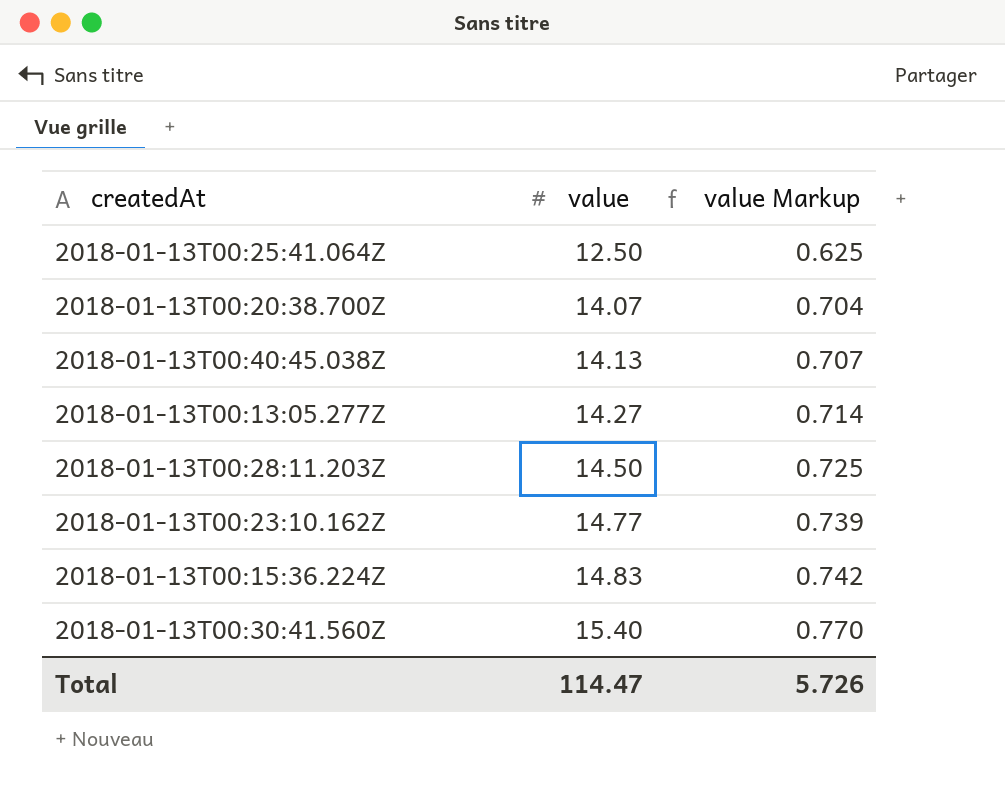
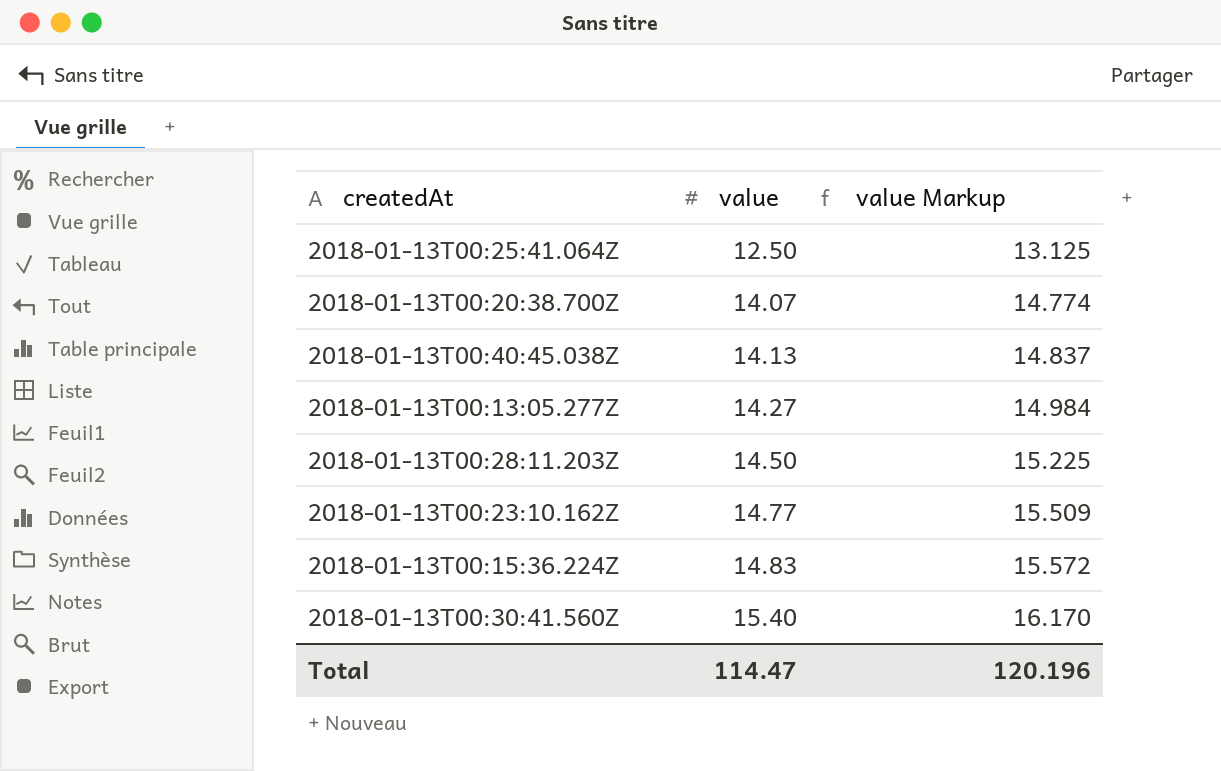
column value Markup | formula: [value] * 0.05 -> [value] * 1.05
Total | value Markup: 5.726 -> 120.196

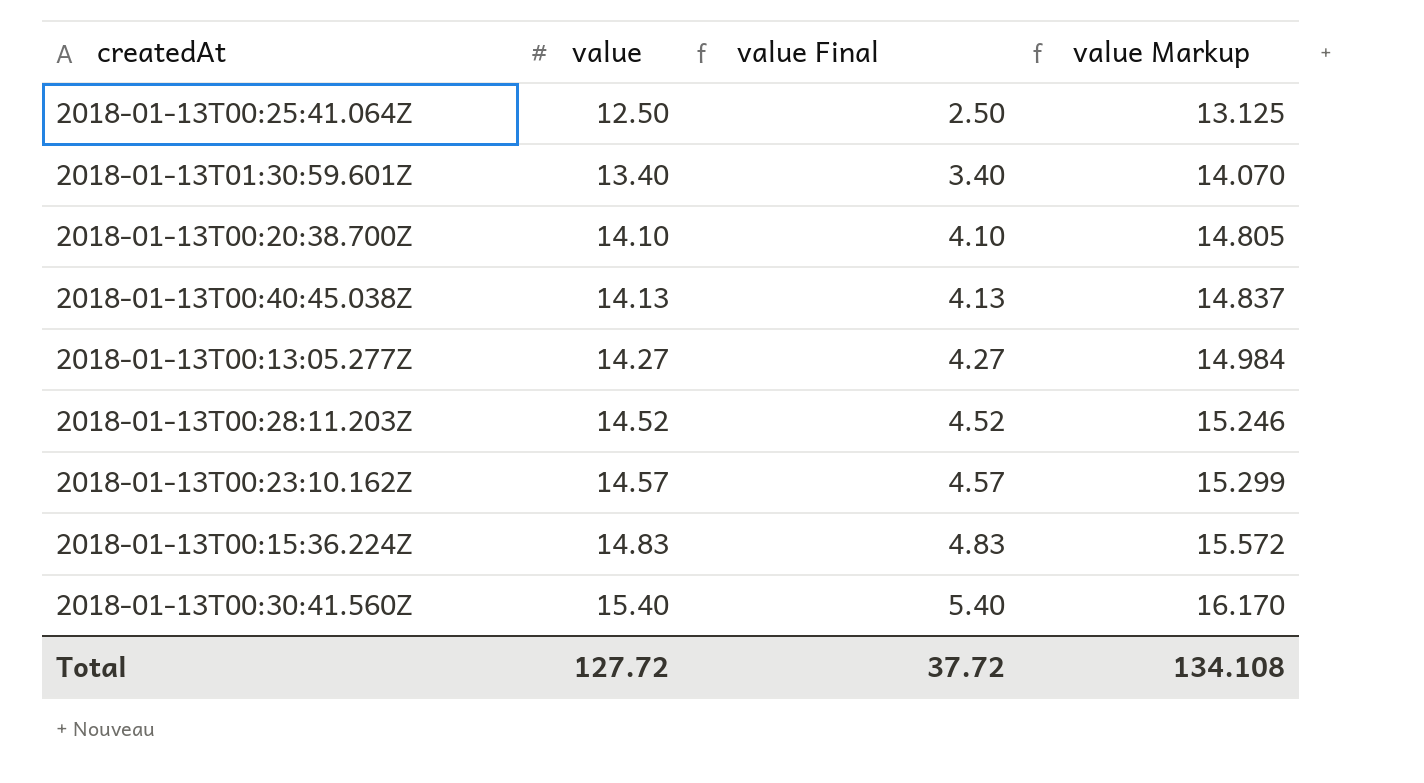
column value Final | formula: none -> [value] - 10
row 2018-01-13T01:30:59.601Z: none -> 13.40 | 3.40 | 14.070
2018-01-13T00:20:38.700Z | value: 14.07 -> 14.10
2018-01-13T00:20:38.700Z | value Markup: 14.774 -> 14.805
2018-01-13T00:28:11.203Z | value: 14.50 -> 14.52
2018-01-13T00:28:11.203Z | value Markup: 15.225 -> 15.246
2018-01-13T00:23:10.162Z | value: 14.77 -> 14.57
2018-01-13T00:23:10.162Z | value Markup: 15.509 -> 15.299
Total | value: 114.47 -> 127.72
Total | value Markup: 120.196 -> 134.108

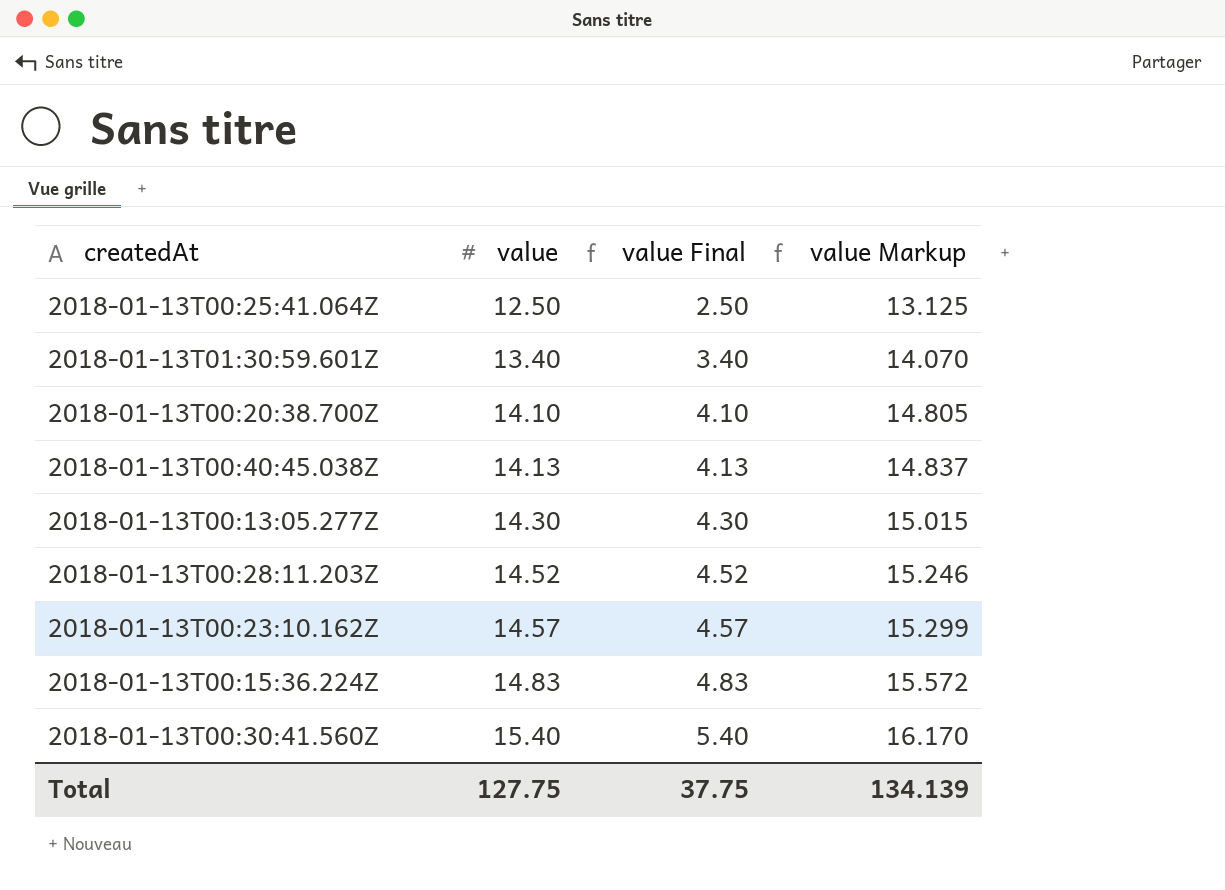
2018-01-13T00:13:05.277Z | value: 14.27 -> 14.30
2018-01-13T00:13:05.277Z | value Final: 4.27 -> 4.30
2018-01-13T00:13:05.277Z | value Markup: 14.984 -> 15.015
Total | value: 127.72 -> 127.75
Total | value Final: 37.72 -> 37.75
Total | value Markup: 134.108 -> 134.139

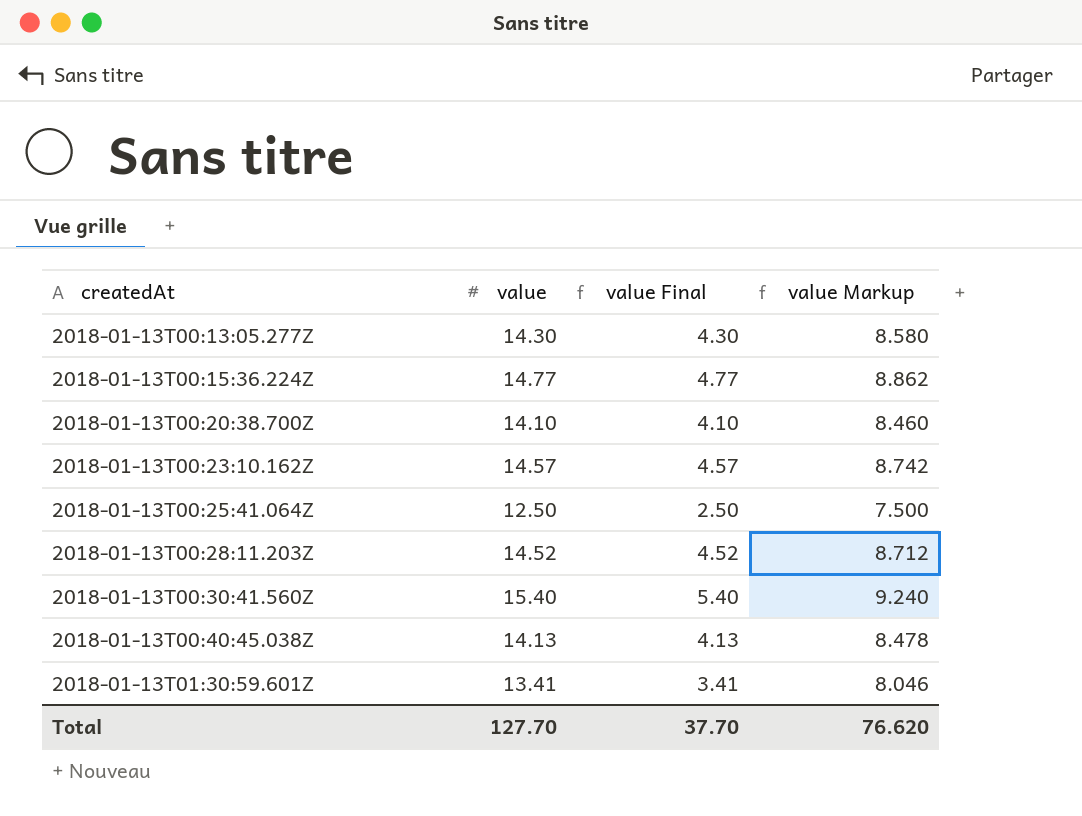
row order: value ascending -> createdAt ascending
column value Markup | formula: [value] * 1.05 -> [value] * 0.6
2018-01-13T00:15:36.224Z | value: 14.83 -> 14.77
2018-01-13T00:15:36.224Z | value Final: 4.83 -> 4.77
2018-01-13T01:30:59.601Z | value: 13.40 -> 13.41
2018-01-13T01:30:59.601Z | value Final: 3.40 -> 3.41
Total | value: 127.75 -> 127.70
Total | value Final: 37.75 -> 37.70
Total | value Markup: 134.139 -> 76.620

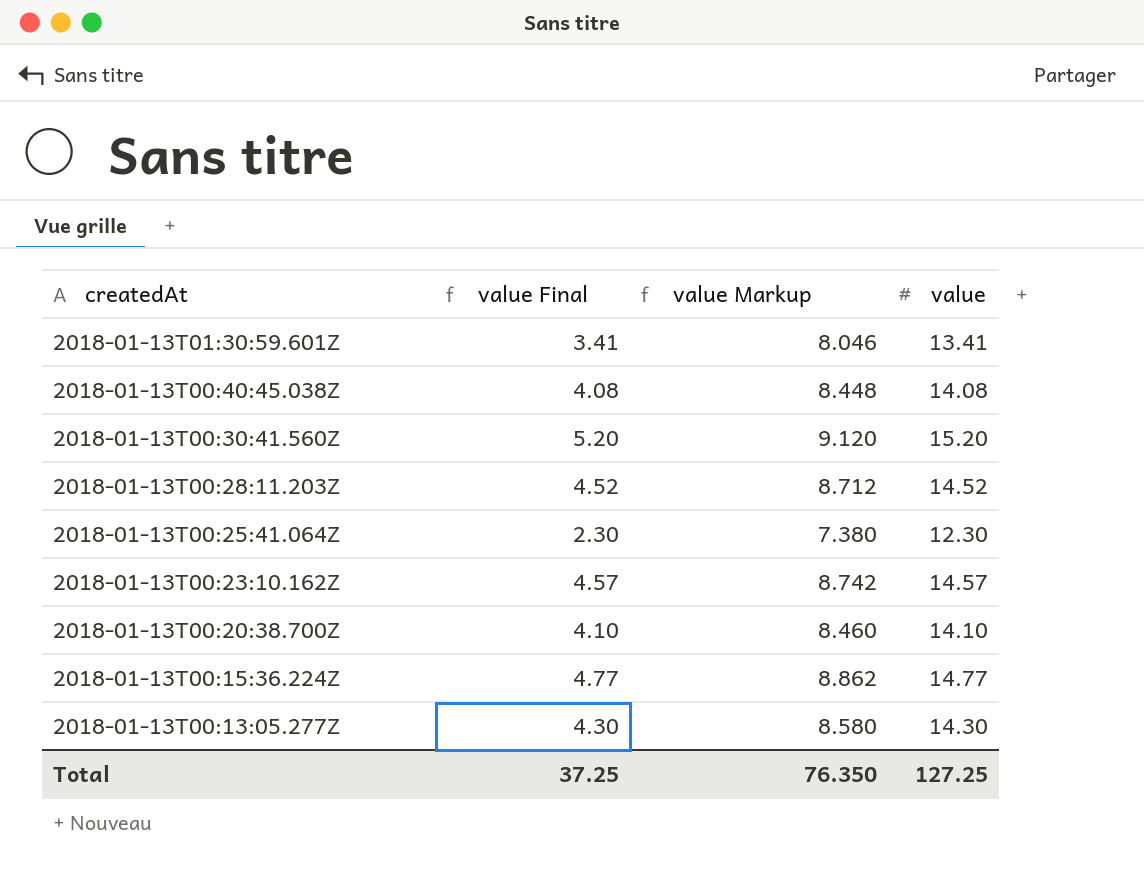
row order: createdAt ascending -> createdAt descending
column value | position: 2 -> 4
2018-01-13T00:40:45.038Z | value Final: 4.13 -> 4.08
2018-01-13T00:40:45.038Z | value Markup: 8.478 -> 8.448
2018-01-13T00:40:45.038Z | value: 14.13 -> 14.08
2018-01-13T00:30:41.560Z | value Final: 5.40 -> 5.20
2018-01-13T00:30:41.560Z | value Markup: 9.240 -> 9.120
2018-01-13T00:30:41.560Z | value: 15.40 -> 15.20
2018-01-13T00:25:41.064Z | value Final: 2.50 -> 2.30
2018-01-13T00:25:41.064Z | value Markup: 7.500 -> 7.380
2018-01-13T00:25:41.064Z | value: 12.50 -> 12.30
Total | value Final: 37.70 -> 37.25
Total | value Markup: 76.620 -> 76.350
Total | value: 127.70 -> 127.25

